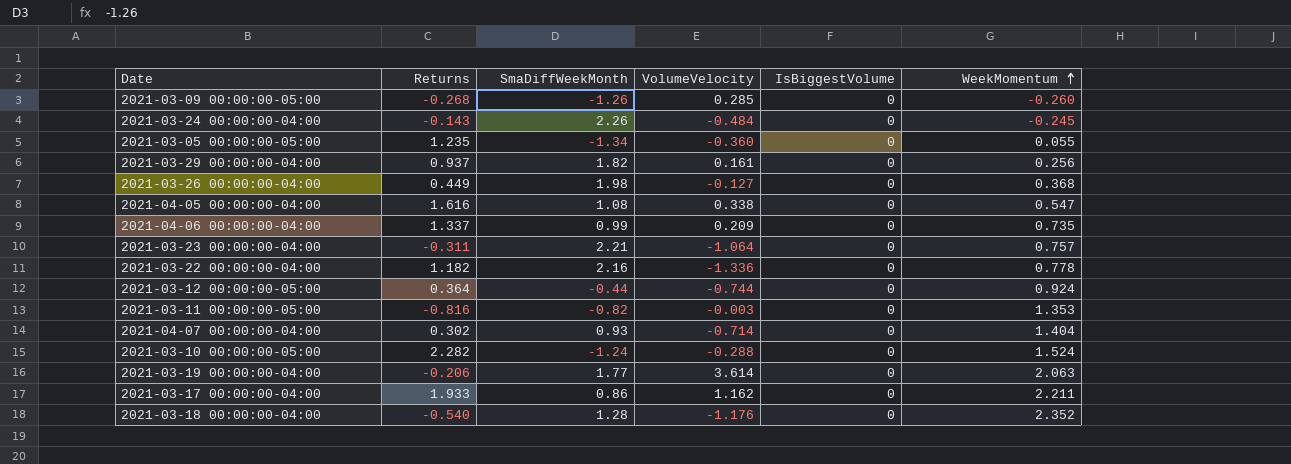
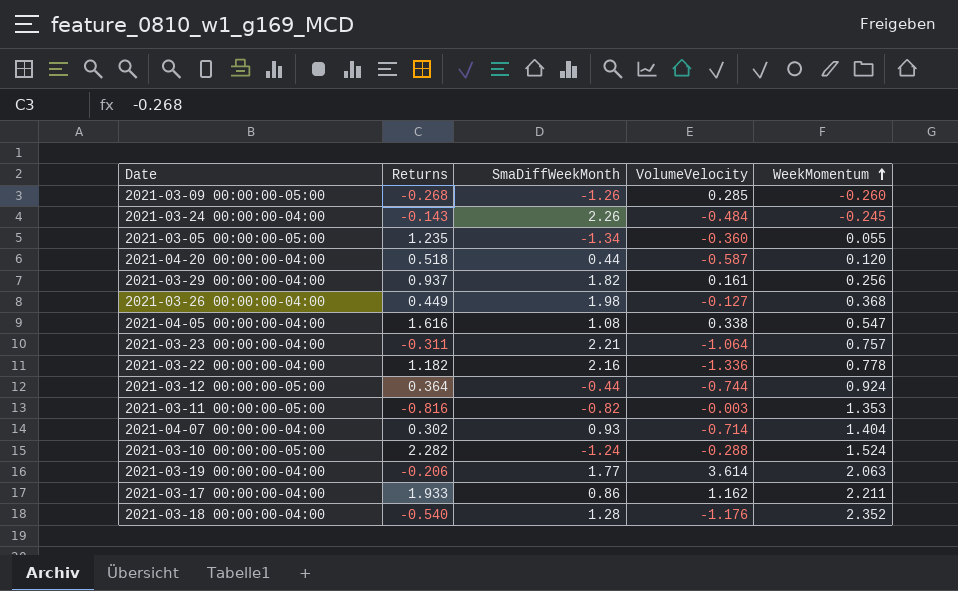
column IsBiggestVolume | position: 5 -> none
row 2021-04-06 00:00:00-04:00: 1.337 | 0.99 | 0.209 | 0 | 0.735 -> none
row 2021-04-20 00:00:00-04:00: none -> 0.518 | 0.44 | -0.587 | 0.120

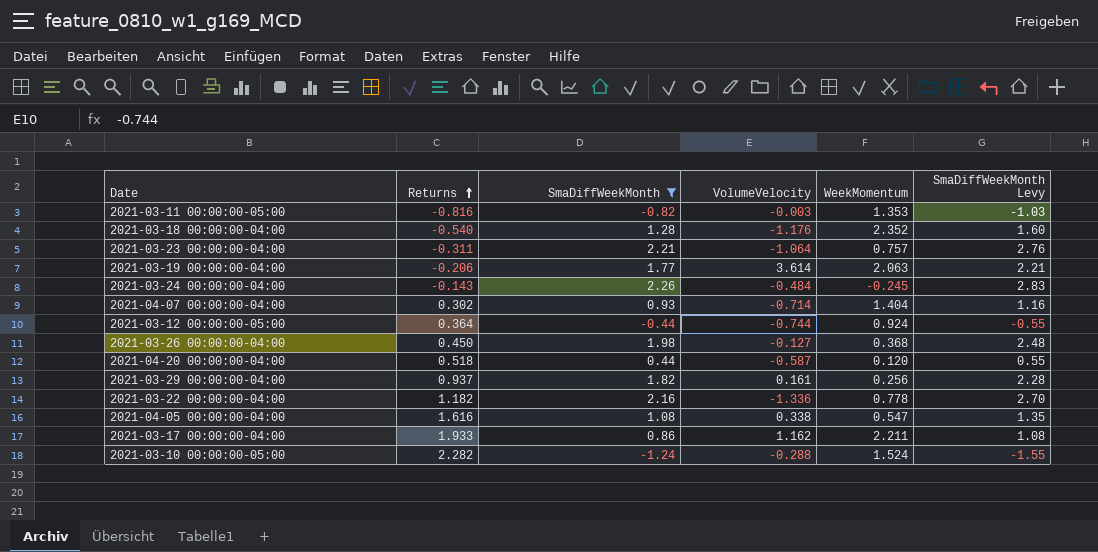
filter: none -> SmaDiffWeekMonth >= -1.24
row order: WeekMomentum ascending -> Returns ascending
column SmaDiffWeekMonth Levy | formula: none -> [SmaDiffWeekMonth] * 1.25
2021-03-26 00:00:00-04:00 | Returns: 0.449 -> 0.450

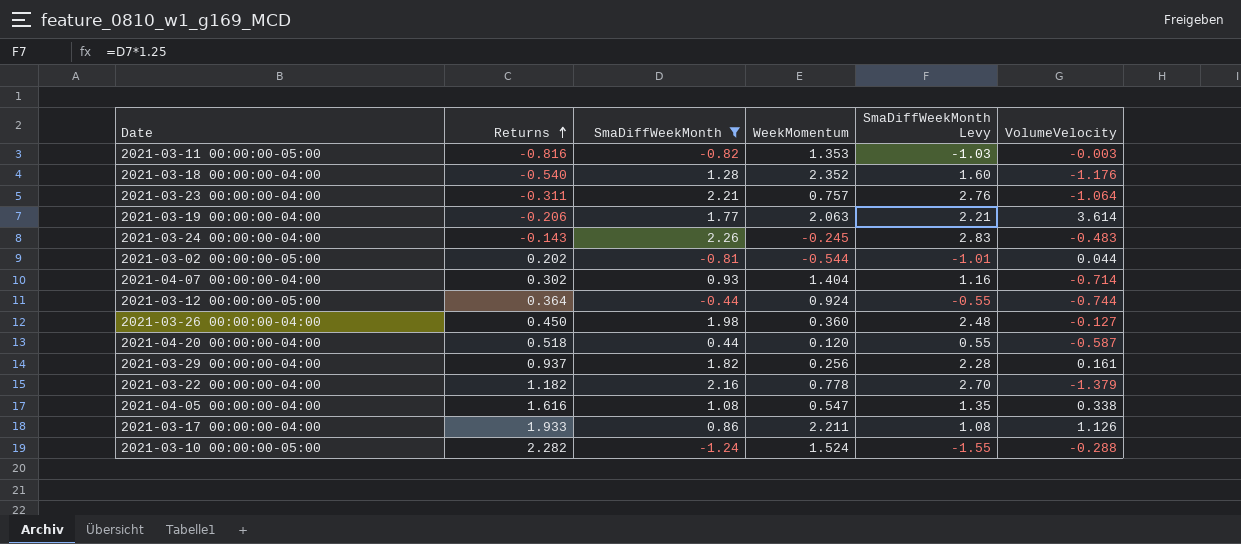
column VolumeVelocity | position: 4 -> 6
2021-03-24 00:00:00-04:00 | VolumeVelocity: -0.484 -> -0.483
row 2021-03-02 00:00:00-05:00: none -> 0.202 | -0.81 | -0.544 | -1.01 | 0.044
2021-03-26 00:00:00-04:00 | WeekMomentum: 0.368 -> 0.360
2021-03-22 00:00:00-04:00 | VolumeVelocity: -1.336 -> -1.379
2021-03-17 00:00:00-04:00 | VolumeVelocity: 1.162 -> 1.126

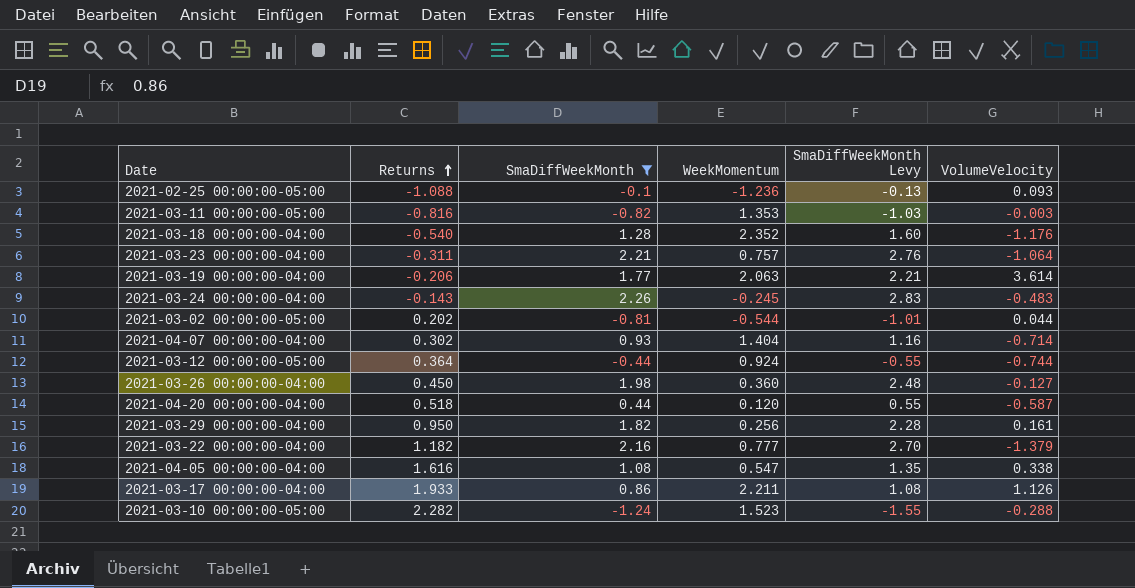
row 2021-02-25 00:00:00-05:00: none -> -1.088 | -0.1 | -1.236 | -0.13 | 0.093
2021-03-29 00:00:00-04:00 | Returns: 0.937 -> 0.950
2021-03-22 00:00:00-04:00 | WeekMomentum: 0.778 -> 0.777
2021-03-10 00:00:00-05:00 | WeekMomentum: 1.524 -> 1.523

